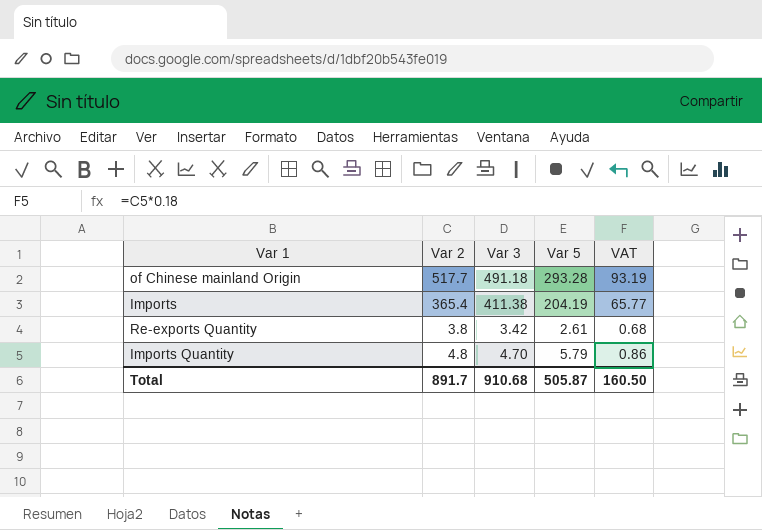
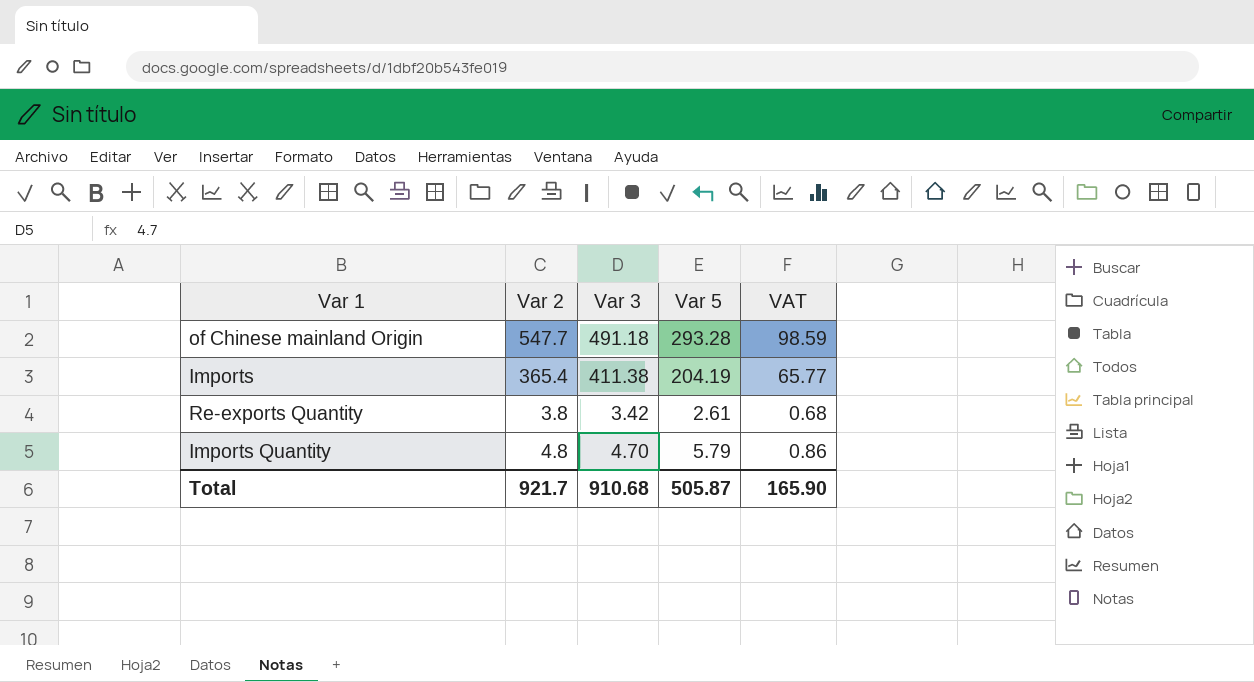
of Chinese mainland Origin | Var 2: 517.7 -> 547.7
of Chinese mainland Origin | VAT: 93.19 -> 98.59
Total | Var 2: 891.7 -> 921.7
Total | VAT: 160.50 -> 165.90

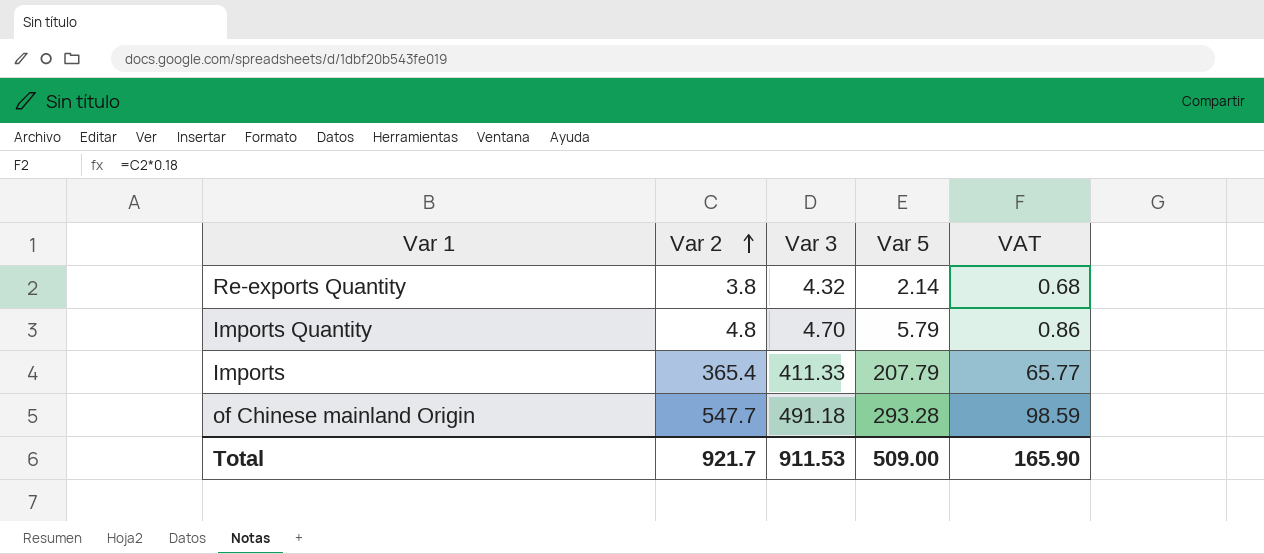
row order: none -> Var 2 ascending
Re-exports Quantity | Var 3: 3.42 -> 4.32
Re-exports Quantity | Var 5: 2.61 -> 2.14
Imports | Var 3: 411.38 -> 411.33
Imports | Var 5: 204.19 -> 207.79
Total | Var 3: 910.68 -> 911.53
Total | Var 5: 505.87 -> 509.00

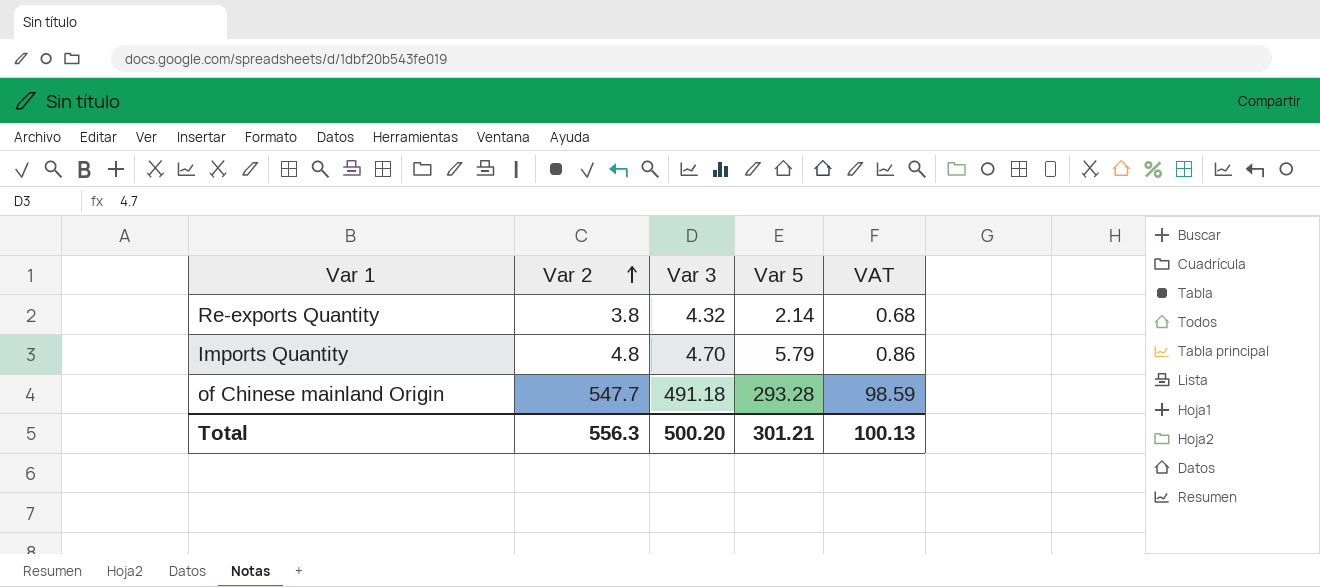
row Imports: 365.4 | 411.33 | 207.79 | 65.77 -> none
Total | Var 2: 921.7 -> 556.3
Total | Var 3: 911.53 -> 500.20
Total | Var 5: 509.00 -> 301.21
Total | VAT: 165.90 -> 100.13

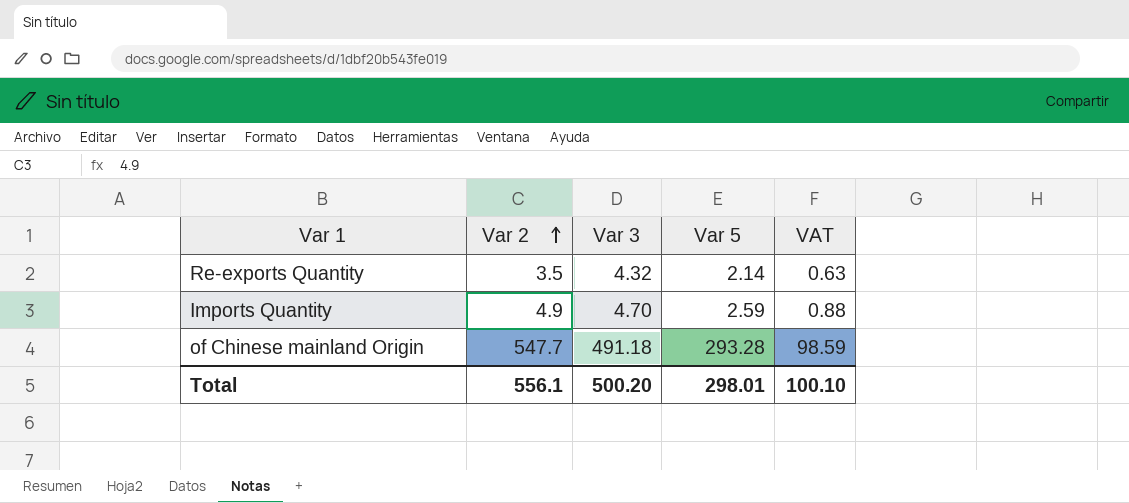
Re-exports Quantity | Var 2: 3.8 -> 3.5
Re-exports Quantity | VAT: 0.68 -> 0.63
Imports Quantity | Var 2: 4.8 -> 4.9
Imports Quantity | Var 5: 5.79 -> 2.59
Imports Quantity | VAT: 0.86 -> 0.88
Total | Var 2: 556.3 -> 556.1
Total | Var 5: 301.21 -> 298.01
Total | VAT: 100.13 -> 100.10

